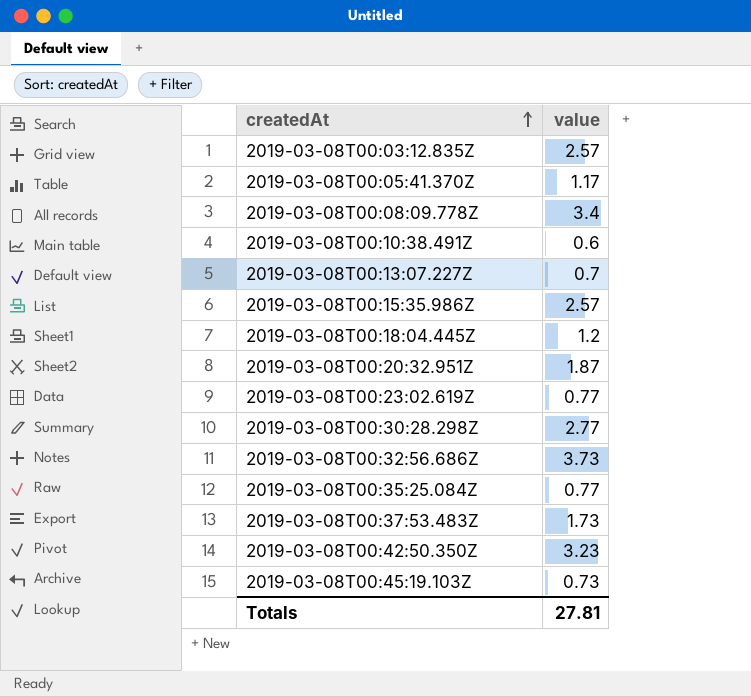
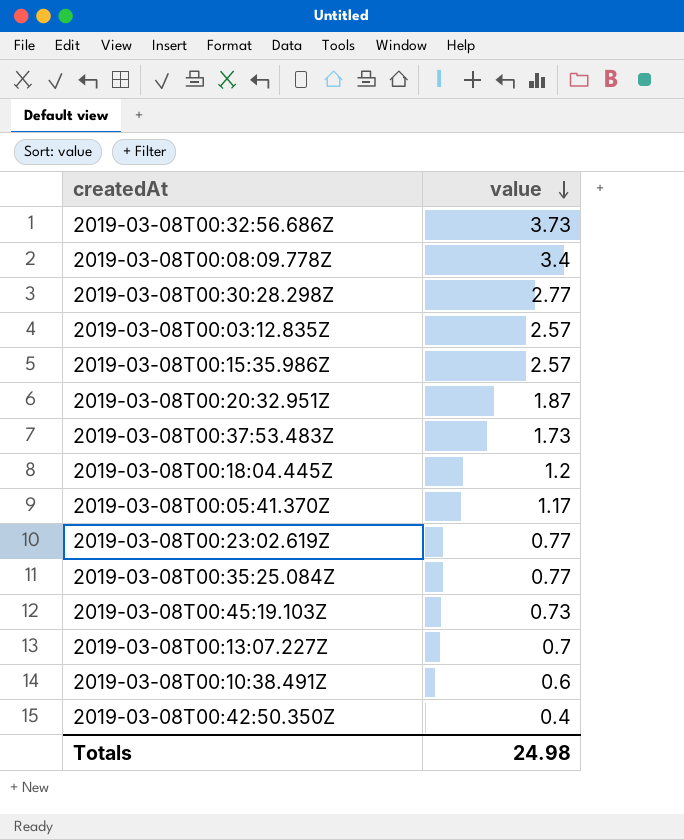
row order: createdAt ascending -> value descending
2019-03-08T00:42:50.350Z | value: 3.23 -> 0.4
Totals | value: 27.81 -> 24.98

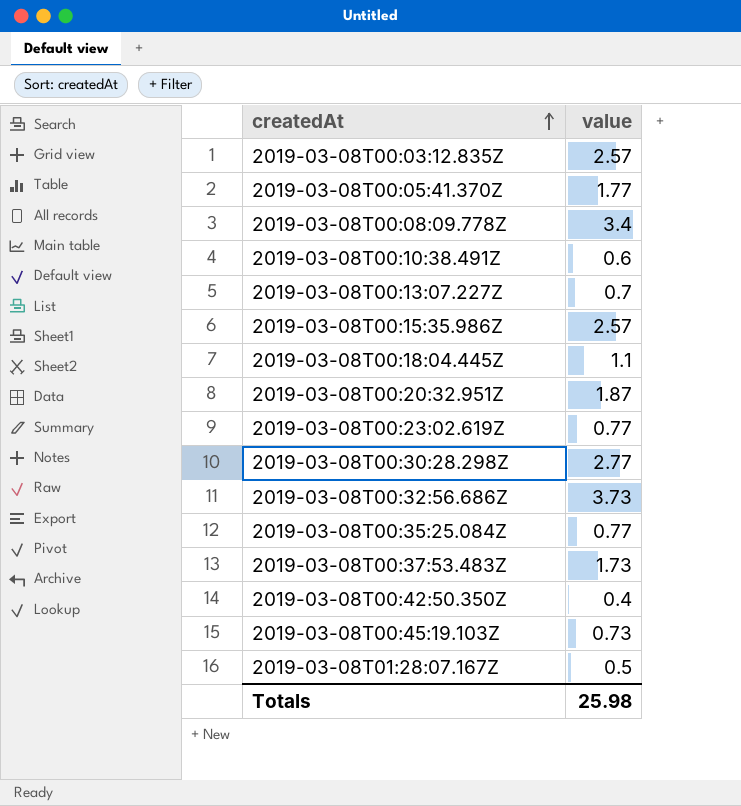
row order: value descending -> createdAt ascending
2019-03-08T00:05:41.370Z | value: 1.17 -> 1.77
2019-03-08T00:18:04.445Z | value: 1.2 -> 1.1
row 2019-03-08T01:28:07.167Z: none -> 0.5
Totals | value: 24.98 -> 25.98

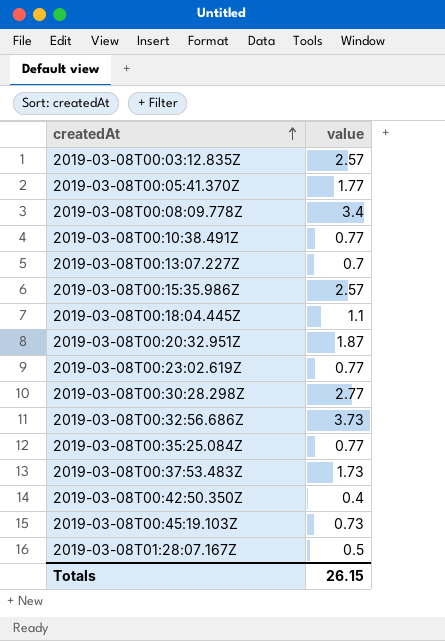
2019-03-08T00:10:38.491Z | value: 0.6 -> 0.77
Totals | value: 25.98 -> 26.15

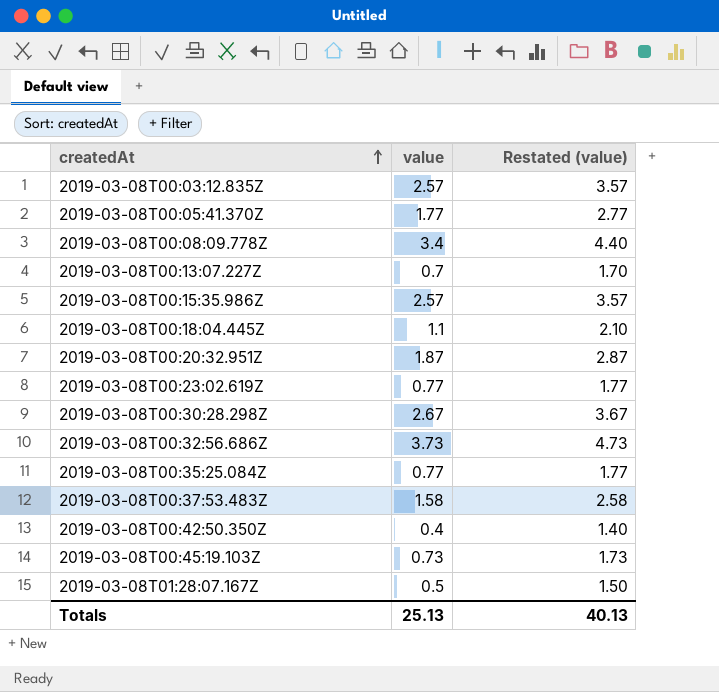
column Restated (value) | formula: none -> [value] + 1
row 2019-03-08T00:10:38.491Z: 0.77 -> none
2019-03-08T00:30:28.298Z | value: 2.77 -> 2.67
2019-03-08T00:37:53.483Z | value: 1.73 -> 1.58
Totals | value: 26.15 -> 25.13

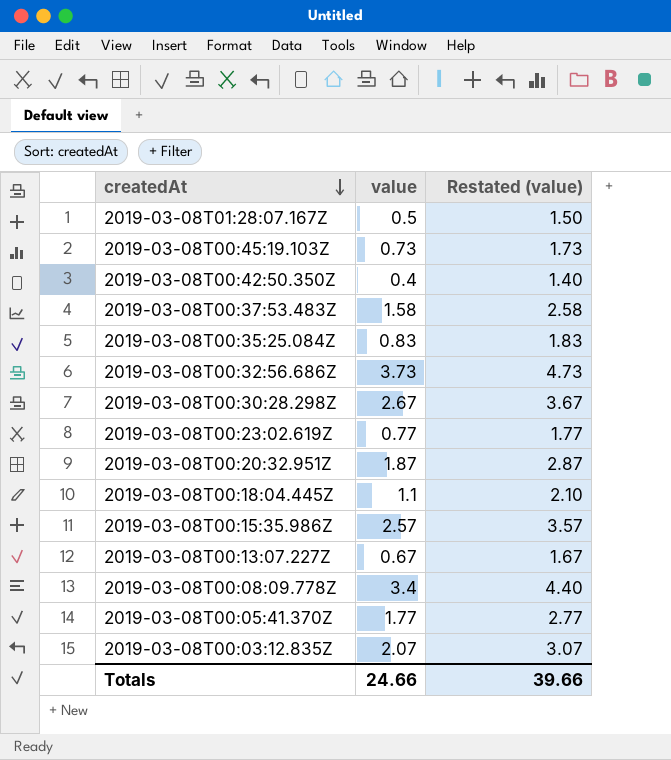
row order: createdAt ascending -> createdAt descending
2019-03-08T00:35:25.084Z | value: 0.77 -> 0.83
2019-03-08T00:35:25.084Z | Restated (value): 1.77 -> 1.83
2019-03-08T00:13:07.227Z | value: 0.7 -> 0.67
2019-03-08T00:13:07.227Z | Restated (value): 1.70 -> 1.67
2019-03-08T00:03:12.835Z | value: 2.57 -> 2.07
2019-03-08T00:03:12.835Z | Restated (value): 3.57 -> 3.07
Totals | value: 25.13 -> 24.66
Totals | Restated (value): 40.13 -> 39.66

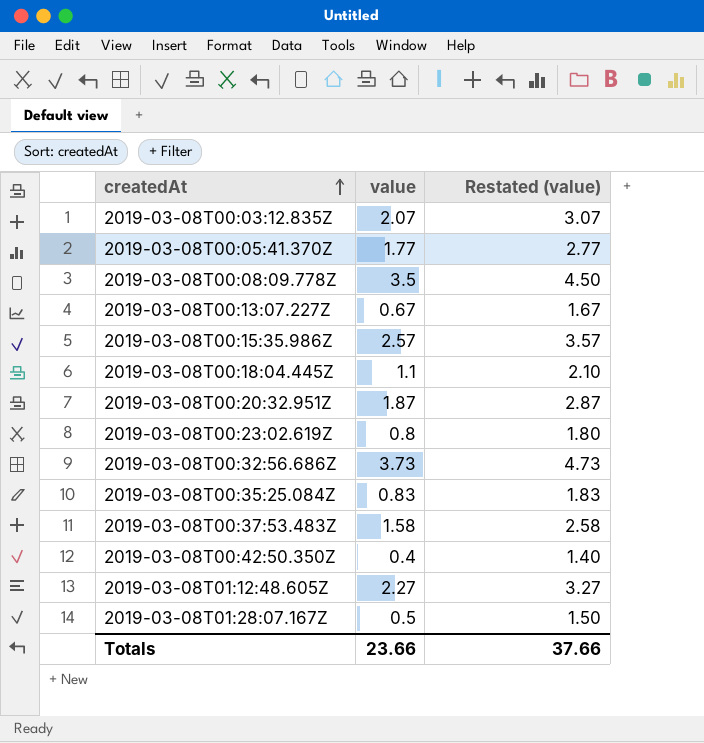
row order: createdAt descending -> createdAt ascending
row 2019-03-08T00:45:19.103Z: 0.73 | 1.73 -> none
row 2019-03-08T00:30:28.298Z: 2.67 | 3.67 -> none
2019-03-08T00:08:09.778Z | value: 3.4 -> 3.5
2019-03-08T00:08:09.778Z | Restated (value): 4.40 -> 4.50
2019-03-08T00:23:02.619Z | value: 0.77 -> 0.8
2019-03-08T00:23:02.619Z | Restated (value): 1.77 -> 1.80
row 2019-03-08T01:12:48.605Z: none -> 2.27 | 3.27
Totals | value: 24.66 -> 23.66
Totals | Restated (value): 39.66 -> 37.66

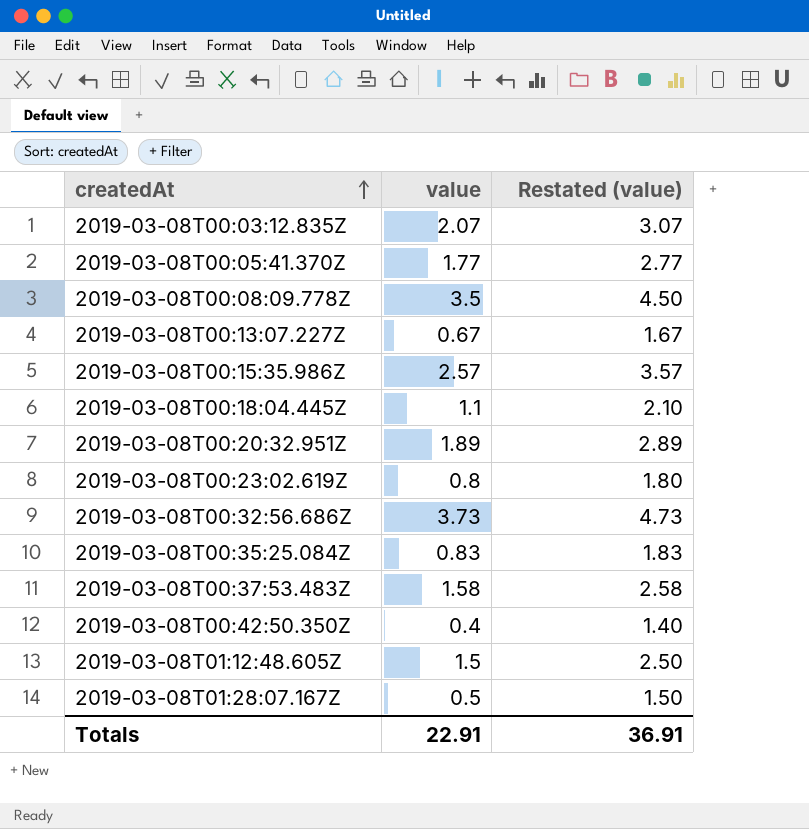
2019-03-08T00:20:32.951Z | value: 1.87 -> 1.89
2019-03-08T00:20:32.951Z | Restated (value): 2.87 -> 2.89
2019-03-08T01:12:48.605Z | value: 2.27 -> 1.5
2019-03-08T01:12:48.605Z | Restated (value): 3.27 -> 2.50
Totals | value: 23.66 -> 22.91
Totals | Restated (value): 37.66 -> 36.91

